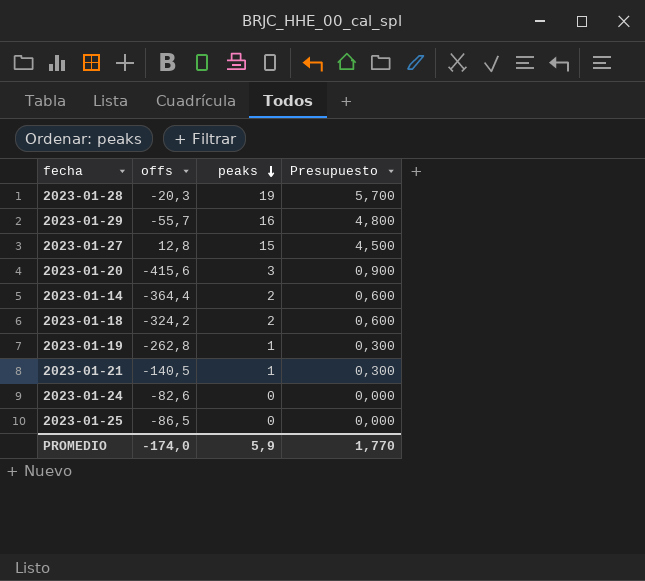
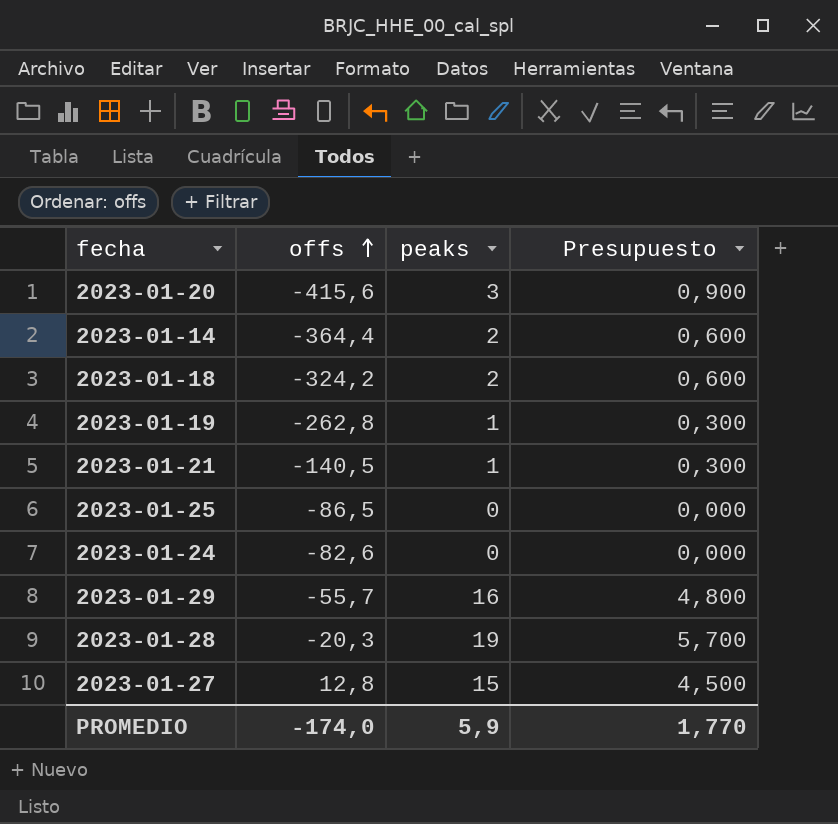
row order: peaks descending -> offs ascending

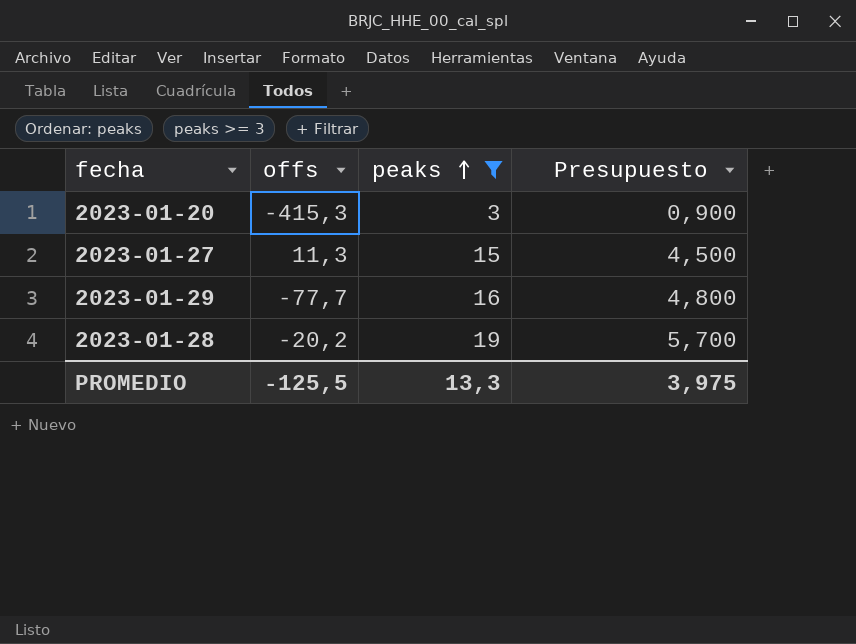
filter: none -> peaks >= 3
row order: offs ascending -> peaks ascending
2023-01-20 | offs: -415,6 -> -415,3
2023-01-27 | offs: 12,8 -> 11,3
2023-01-29 | offs: -55,7 -> -77,7
2023-01-28 | offs: -20,3 -> -20,2
PROMEDIO | offs: -174,0 -> -125,5
PROMEDIO | peaks: 5,9 -> 13,3
PROMEDIO | Presupuesto: 1,770 -> 3,975

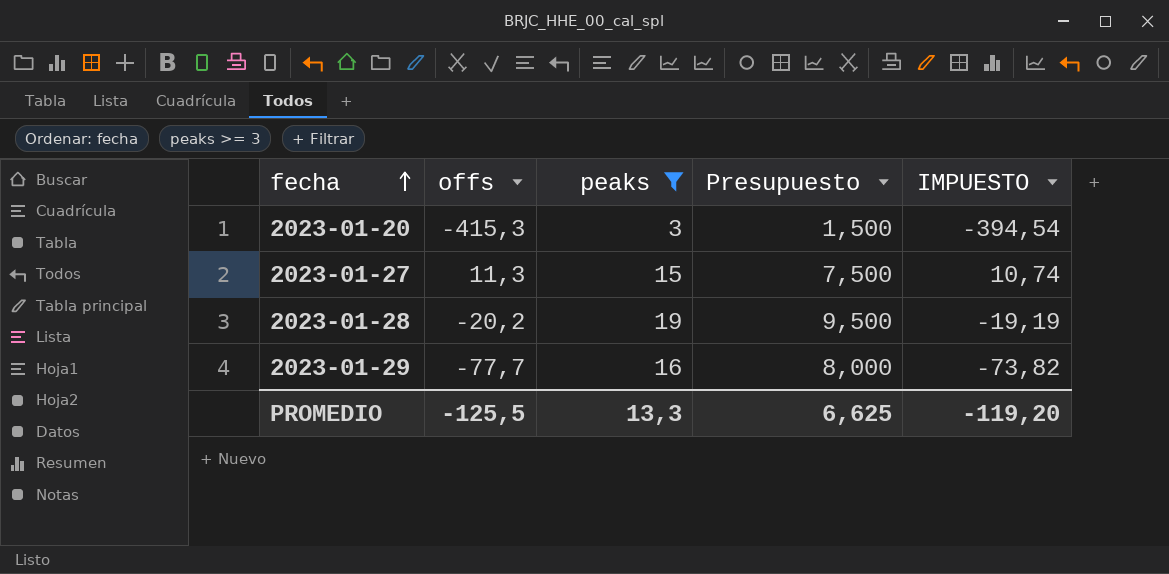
row order: peaks ascending -> fecha ascending
column Presupuesto | formula: [peaks] * 0,3 -> [peaks] * 0,5
column IMPUESTO | formula: none -> [offs] * 0,95
PROMEDIO | Presupuesto: 3,975 -> 6,625

